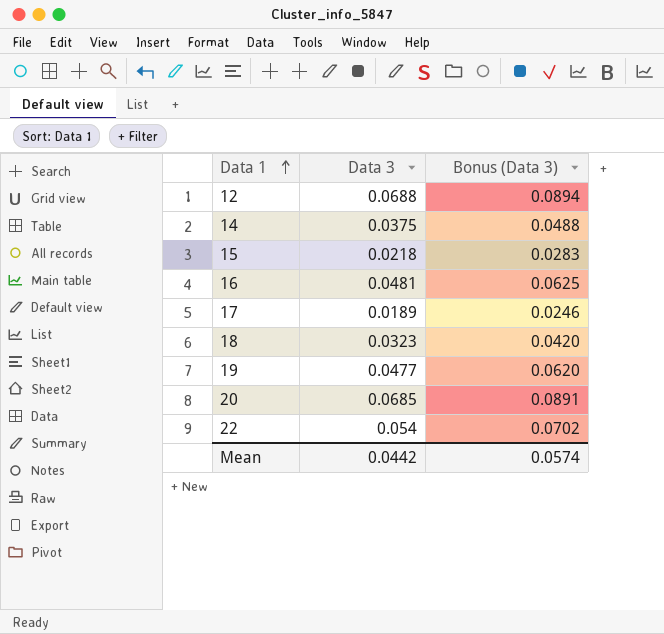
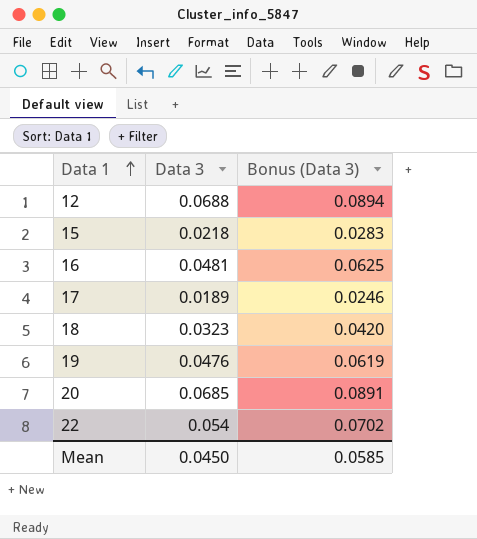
row 14: 0.0375 | 0.0488 -> none
19 | Data 3: 0.0477 -> 0.0476
19 | Bonus (Data 3): 0.0620 -> 0.0619
Mean | Data 3: 0.0442 -> 0.0450
Mean | Bonus (Data 3): 0.0574 -> 0.0585

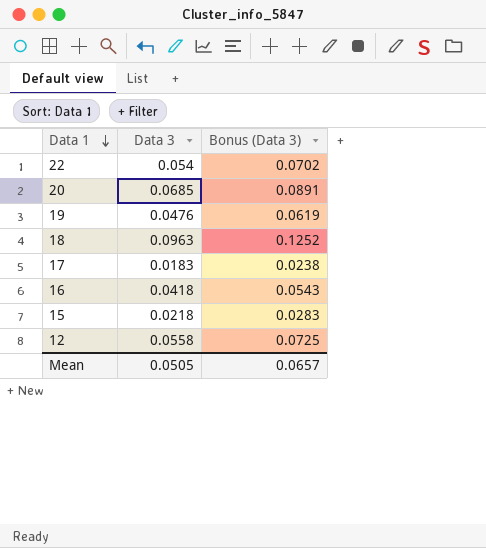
row order: Data 1 ascending -> Data 1 descending
18 | Data 3: 0.0323 -> 0.0963
18 | Bonus (Data 3): 0.0420 -> 0.1252
17 | Data 3: 0.0189 -> 0.0183
17 | Bonus (Data 3): 0.0246 -> 0.0238
16 | Data 3: 0.0481 -> 0.0418
16 | Bonus (Data 3): 0.0625 -> 0.0543
12 | Data 3: 0.0688 -> 0.0558
12 | Bonus (Data 3): 0.0894 -> 0.0725
Mean | Data 3: 0.0450 -> 0.0505
Mean | Bonus (Data 3): 0.0585 -> 0.0657

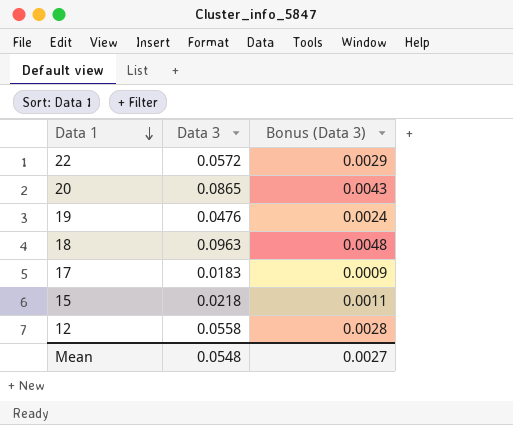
column Bonus (Data 3) | formula: [Data 3] * 1.3 -> [Data 3] * 0.05
row 16: 0.0418 | 0.0543 -> none
22 | Data 3: 0.054 -> 0.0572
20 | Data 3: 0.0685 -> 0.0865
Mean | Data 3: 0.0505 -> 0.0548
Mean | Bonus (Data 3): 0.0657 -> 0.0027

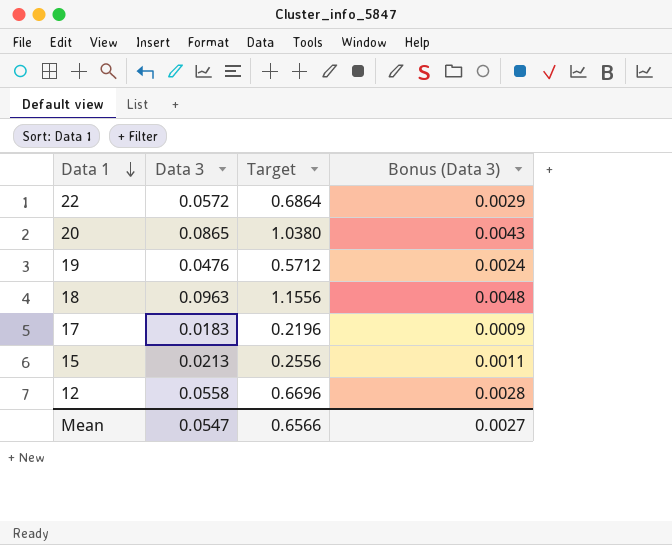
column Target | formula: none -> [Data 3] * 12
15 | Data 3: 0.0218 -> 0.0213
Mean | Data 3: 0.0548 -> 0.0547

